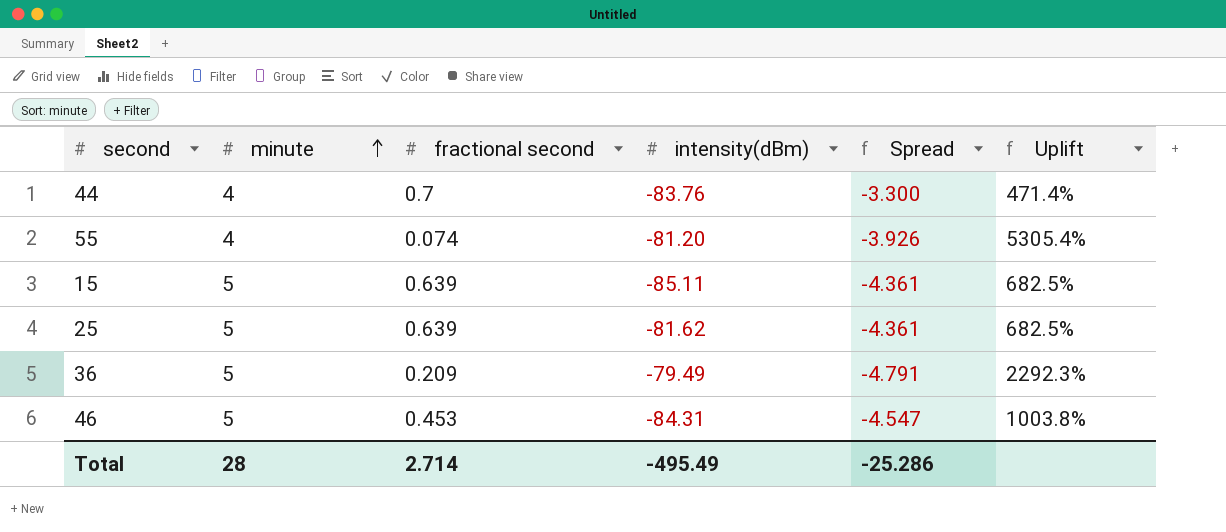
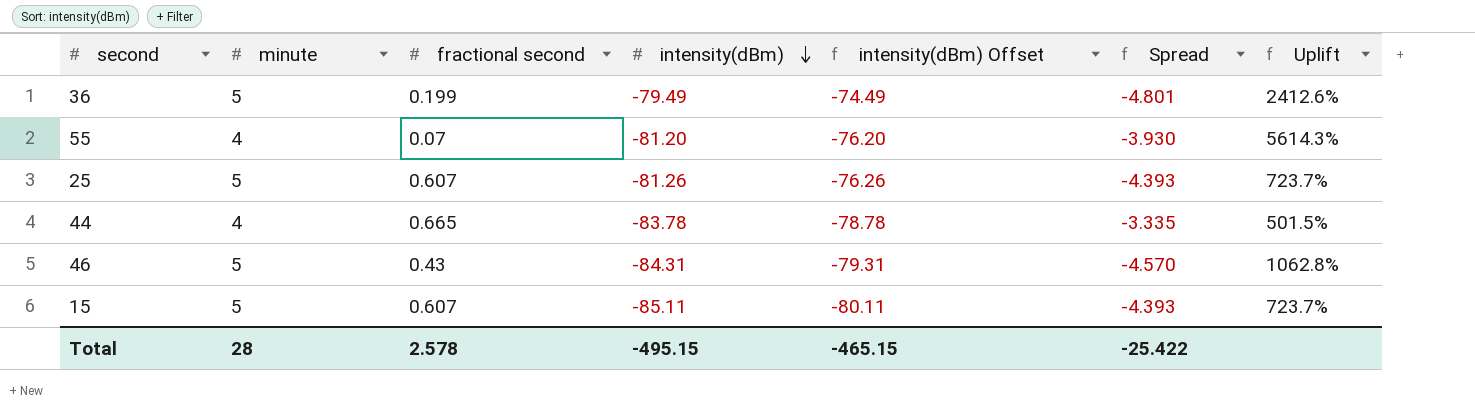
row order: minute ascending -> intensity(dBm) descending
column intensity(dBm) Offset | formula: none -> [intensity(dBm)] + 5
36 | fractional second: 0.209 -> 0.199
36 | Spread: -4.791 -> -4.801
36 | Uplift: 2292.3% -> 2412.6%
55 | fractional second: 0.074 -> 0.07
55 | Spread: -3.926 -> -3.930
55 | Uplift: 5305.4% -> 5614.3%
25 | fractional second: 0.639 -> 0.607
25 | intensity(dBm): -81.62 -> -81.26
25 | Spread: -4.361 -> -4.393
25 | Uplift: 682.5% -> 723.7%
44 | fractional second: 0.7 -> 0.665
44 | intensity(dBm): -83.76 -> -83.78
44 | Spread: -3.300 -> -3.335
44 | Uplift: 471.4% -> 501.5%
46 | fractional second: 0.453 -> 0.43
46 | Spread: -4.547 -> -4.570
46 | Uplift: 1003.8% -> 1062.8%
15 | fractional second: 0.639 -> 0.607
15 | Spread: -4.361 -> -4.393
15 | Uplift: 682.5% -> 723.7%
Total | fractional second: 2.714 -> 2.578
Total | intensity(dBm): -495.49 -> -495.15
Total | Spread: -25.286 -> -25.422

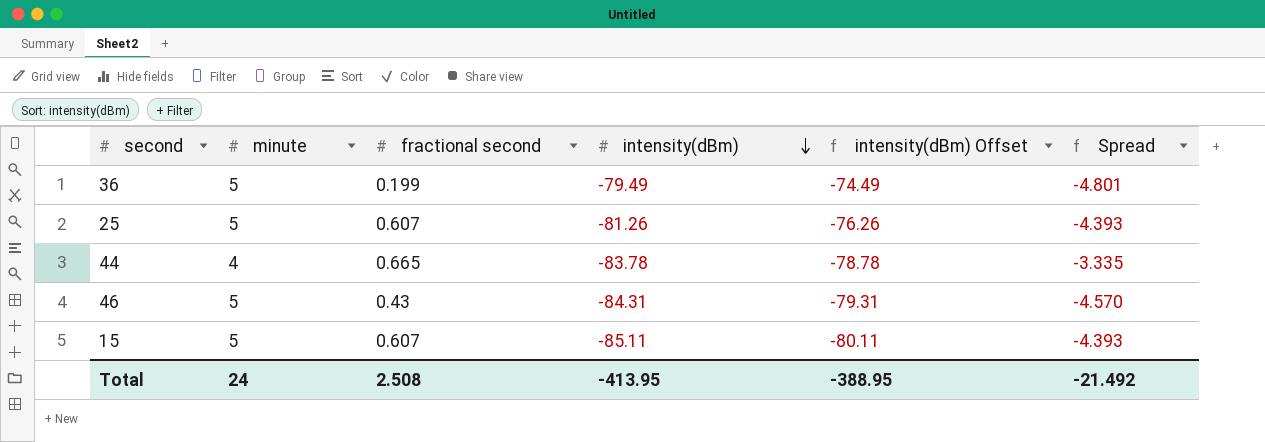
column Uplift | formula: ([minute] - [fractional second]) / [fractional second] -> none
row 55: 4 | 0.07 | -81.20 | -76.20 | -3.930 | 5614.3% -> none
Total | minute: 28 -> 24
Total | fractional second: 2.578 -> 2.508
Total | intensity(dBm): -495.15 -> -413.95
Total | intensity(dBm) Offset: -465.15 -> -388.95
Total | Spread: -25.422 -> -21.492

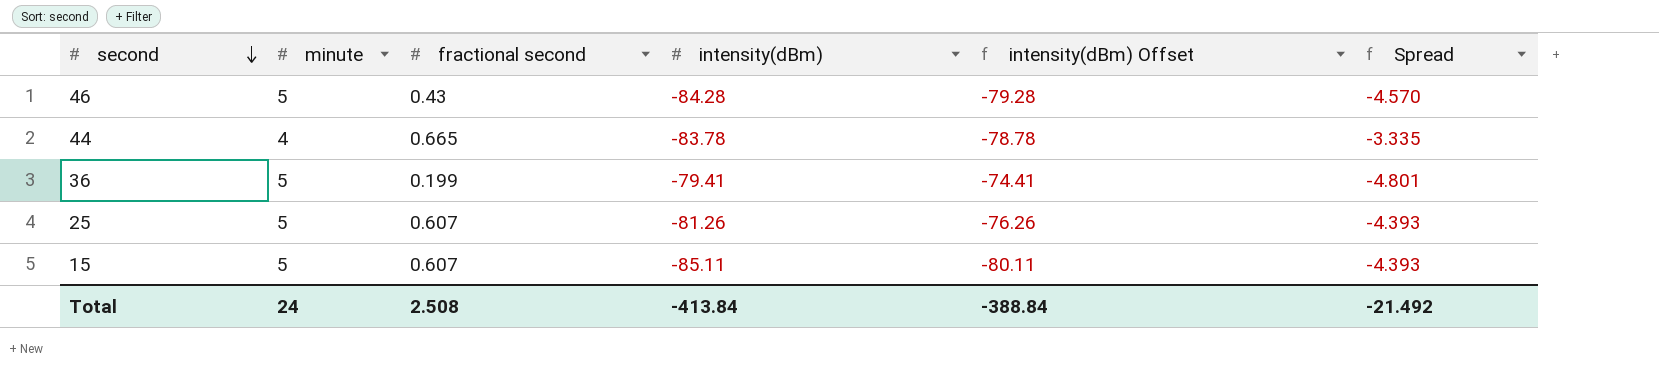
row order: intensity(dBm) descending -> second descending
46 | intensity(dBm): -84.31 -> -84.28
46 | intensity(dBm) Offset: -79.31 -> -79.28
36 | intensity(dBm): -79.49 -> -79.41
36 | intensity(dBm) Offset: -74.49 -> -74.41
Total | intensity(dBm): -413.95 -> -413.84
Total | intensity(dBm) Offset: -388.95 -> -388.84

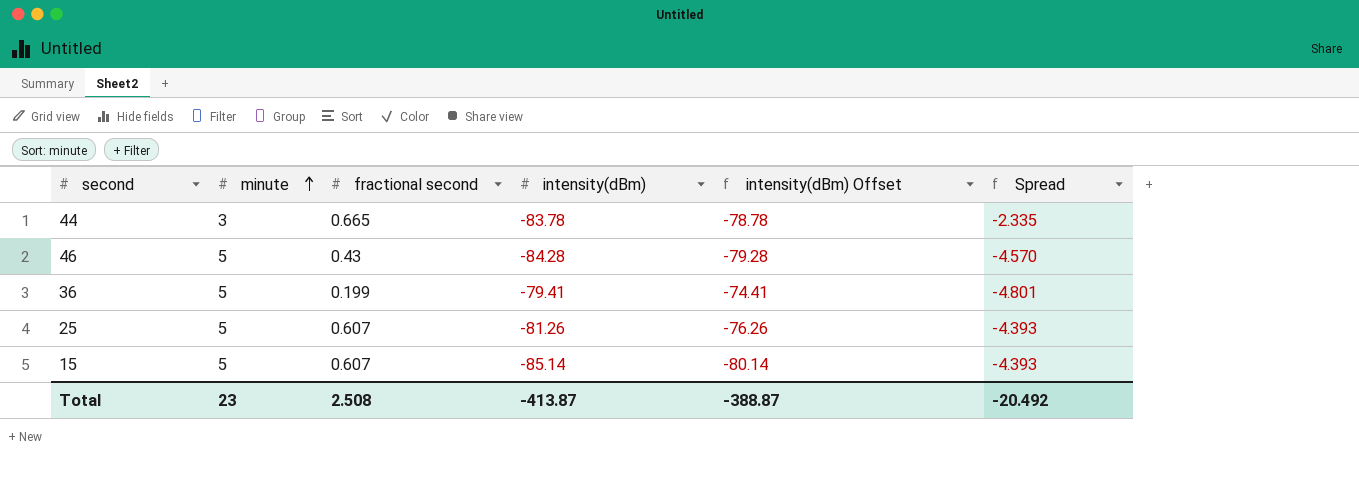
row order: second descending -> minute ascending
44 | minute: 4 -> 3
44 | Spread: -3.335 -> -2.335
15 | intensity(dBm): -85.11 -> -85.14
15 | intensity(dBm) Offset: -80.11 -> -80.14
Total | minute: 24 -> 23
Total | intensity(dBm): -413.84 -> -413.87
Total | intensity(dBm) Offset: -388.84 -> -388.87
Total | Spread: -21.492 -> -20.492

